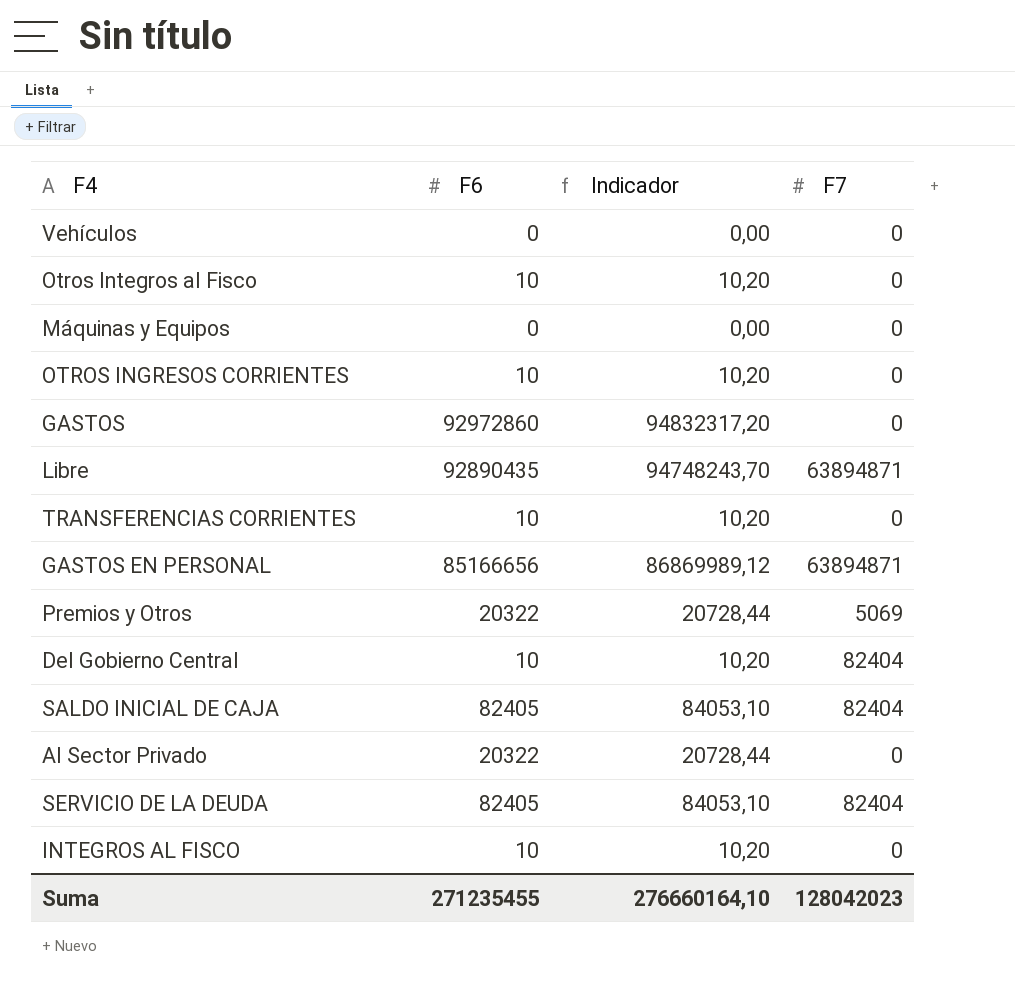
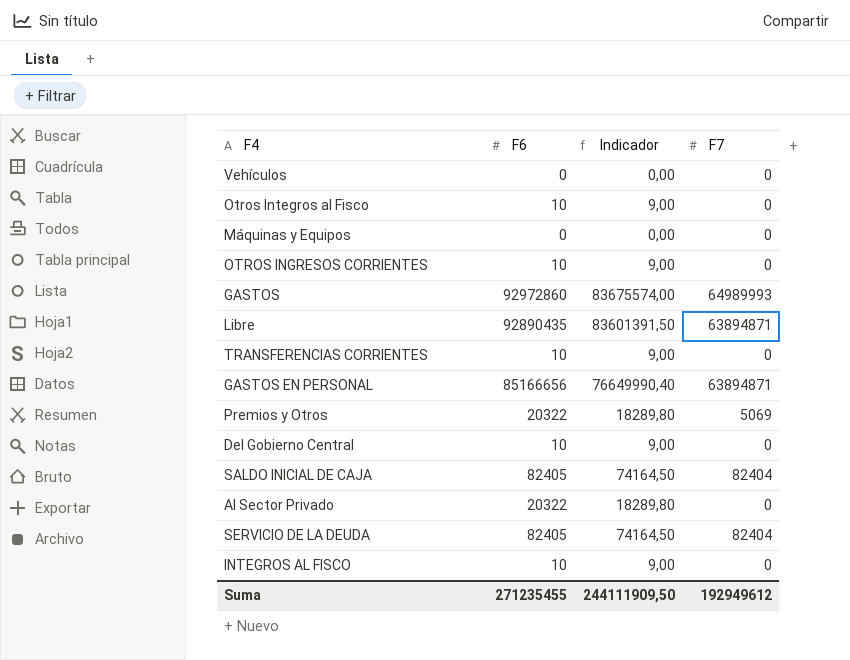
column Indicador | formula: [F6] * 1,02 -> [F6] * 0,9
GASTOS | F7: 0 -> 64989993
Del Gobierno Central | F7: 82404 -> 0
Suma | Indicador: 276660164,10 -> 244111909,50
Suma | F7: 128042023 -> 192949612

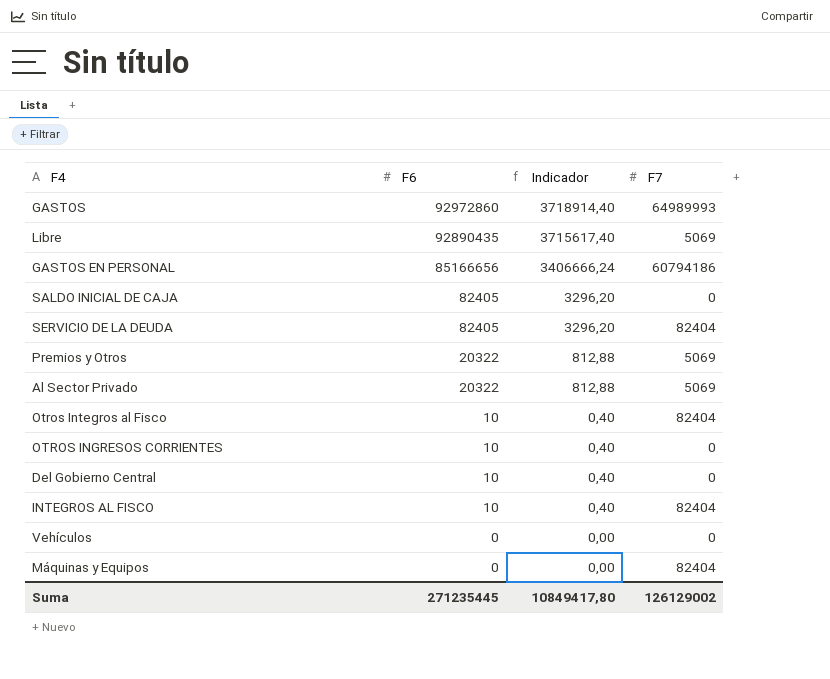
row order: none -> F6 descending
column Indicador | formula: [F6] * 0,9 -> [F6] * 0,04
row TRANSFERENCIAS CORRIENTES: 10 | 9,00 | 0 -> none
Libre | F7: 63894871 -> 5069
GASTOS EN PERSONAL | F7: 63894871 -> 60794186
SALDO INICIAL DE CAJA | F7: 82404 -> 0
Al Sector Privado | F7: 0 -> 5069
Otros Integros al Fisco | F7: 0 -> 82404
INTEGROS AL FISCO | F7: 0 -> 82404
Máquinas y Equipos | F7: 0 -> 82404
Suma | F6: 271235455 -> 271235445
Suma | Indicador: 244111909,50 -> 10849417,80
Suma | F7: 192949612 -> 126129002

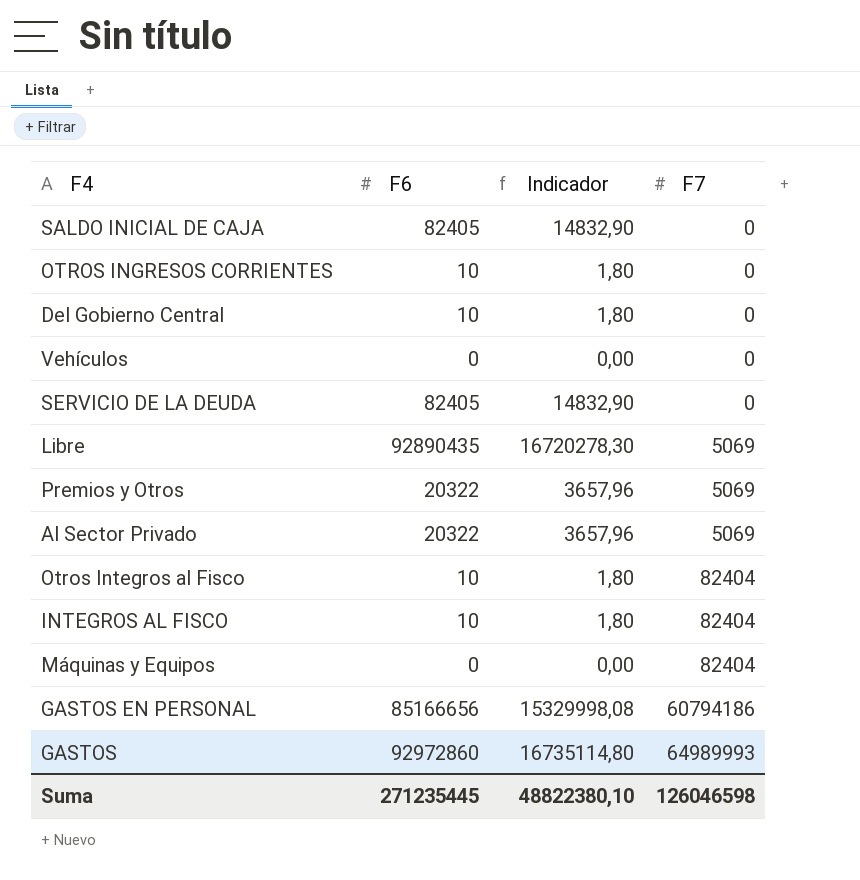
row order: F6 descending -> F7 ascending
column Indicador | formula: [F6] * 0,04 -> [F6] * 0,18
SERVICIO DE LA DEUDA | F7: 82404 -> 0
Suma | Indicador: 10849417,80 -> 48822380,10
Suma | F7: 126129002 -> 126046598

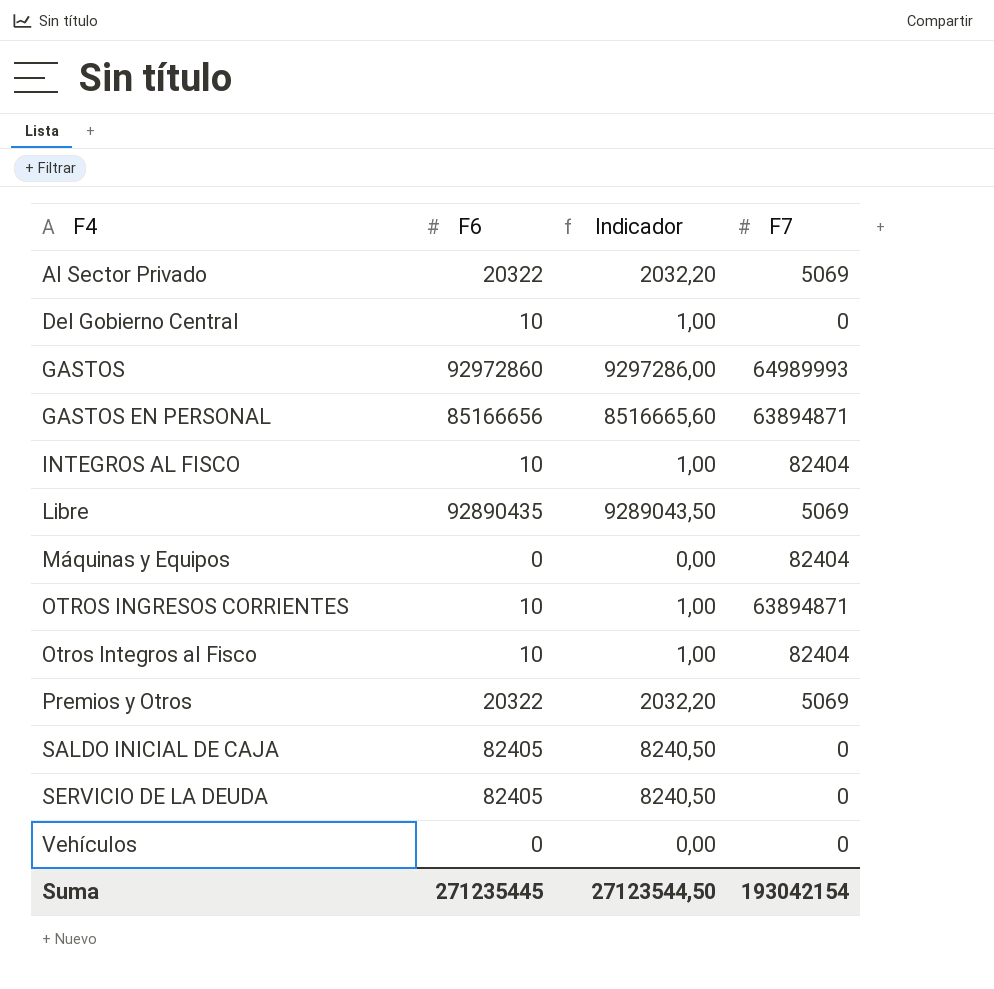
row order: F7 ascending -> F4 ascending
column Indicador | formula: [F6] * 0,18 -> [F6] * 0,1
GASTOS EN PERSONAL | F7: 60794186 -> 63894871
OTROS INGRESOS CORRIENTES | F7: 0 -> 63894871
Suma | Indicador: 48822380,10 -> 27123544,50
Suma | F7: 126046598 -> 193042154

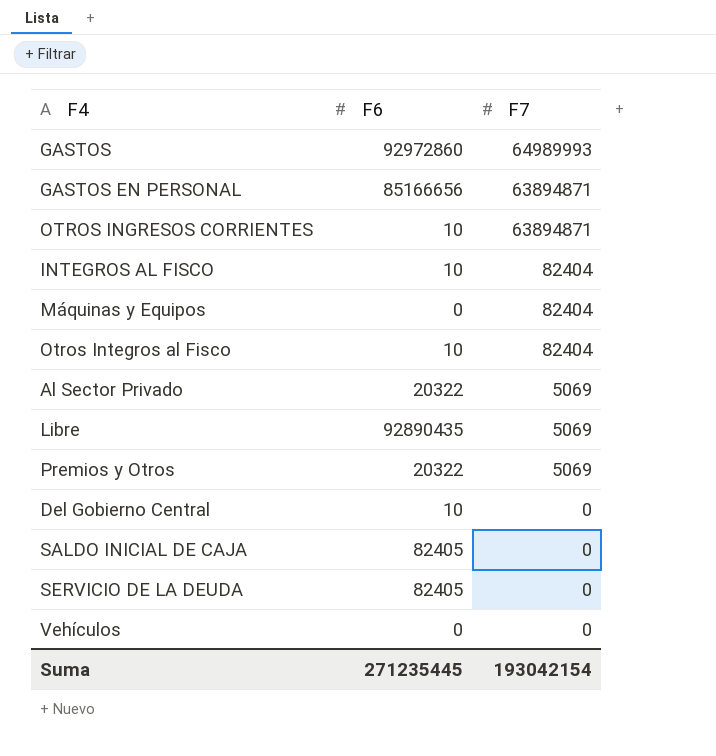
row order: F4 ascending -> F7 descending
column Indicador | formula: [F6] * 0,1 -> none

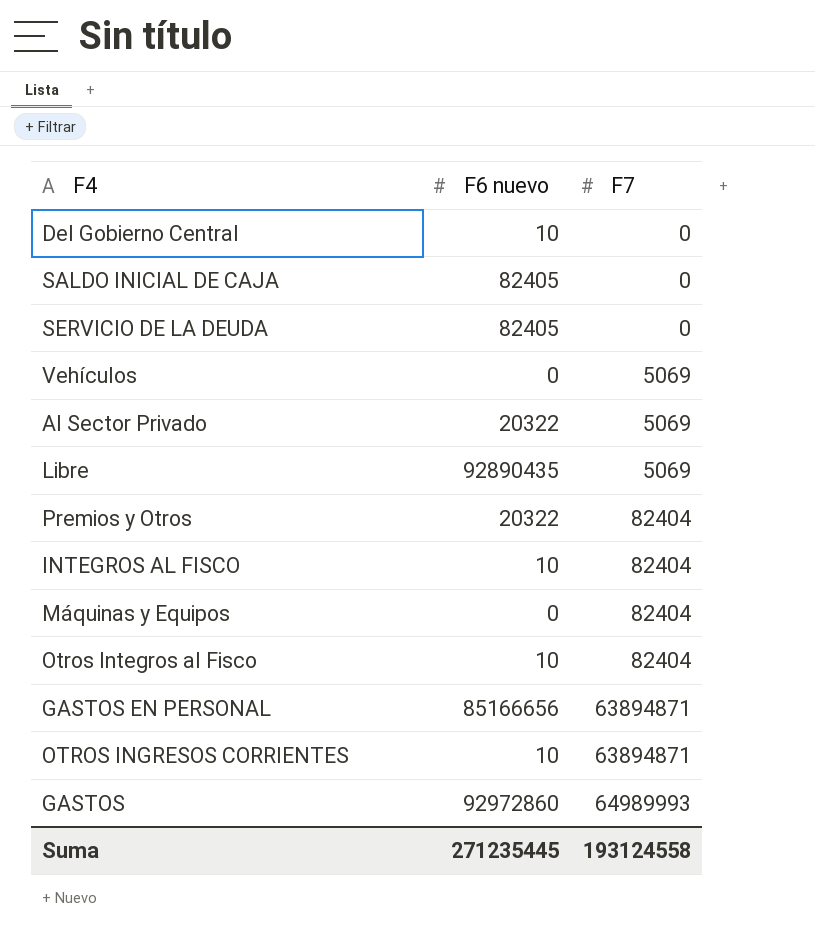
row order: F7 descending -> F7 ascending
column name: F6 -> F6 nuevo
Vehículos | F7: 0 -> 5069
Premios y Otros | F7: 5069 -> 82404
Suma | F7: 193042154 -> 193124558

